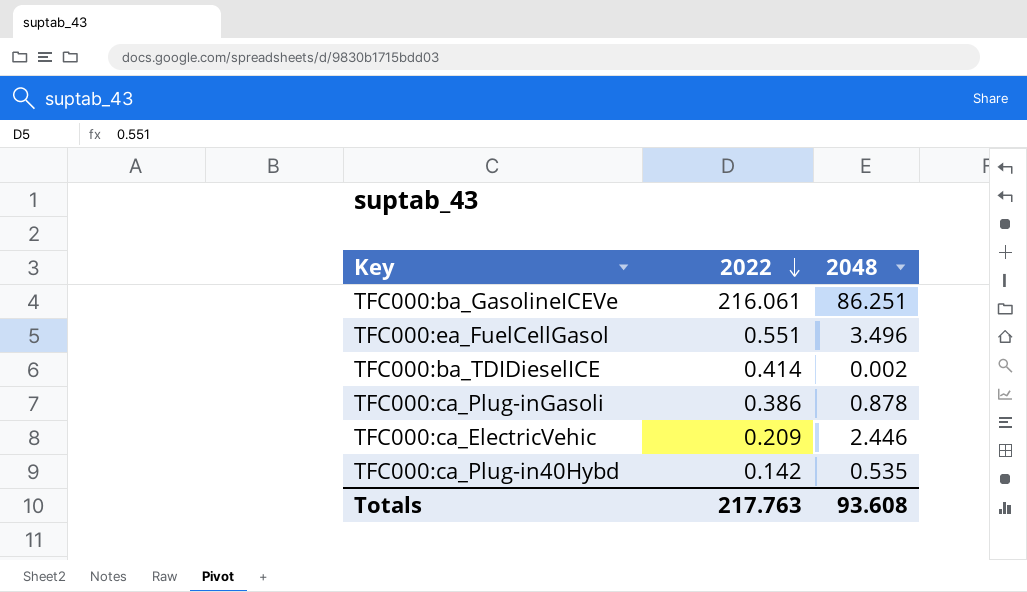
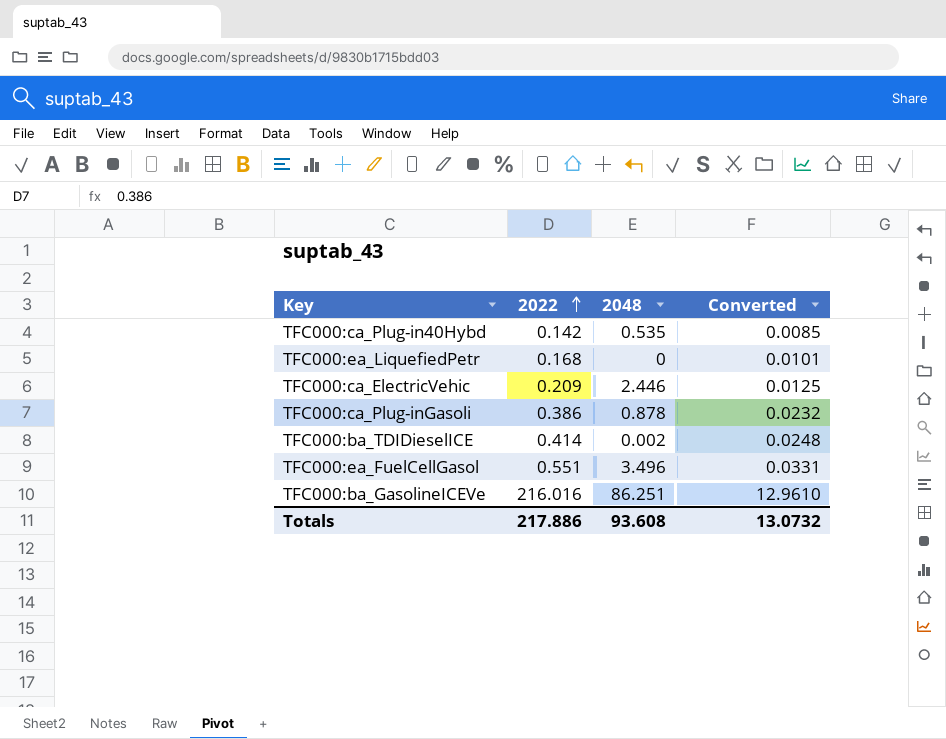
row order: 2022 descending -> 2022 ascending
column Converted | formula: none -> [2022] * 0.06
row TFC000:ea_LiquefiedPetr: none -> 0.168 | 0 | 0.0101
TFC000:ba_GasolineICEVe | 2022: 216.061 -> 216.016
Totals | 2022: 217.763 -> 217.886

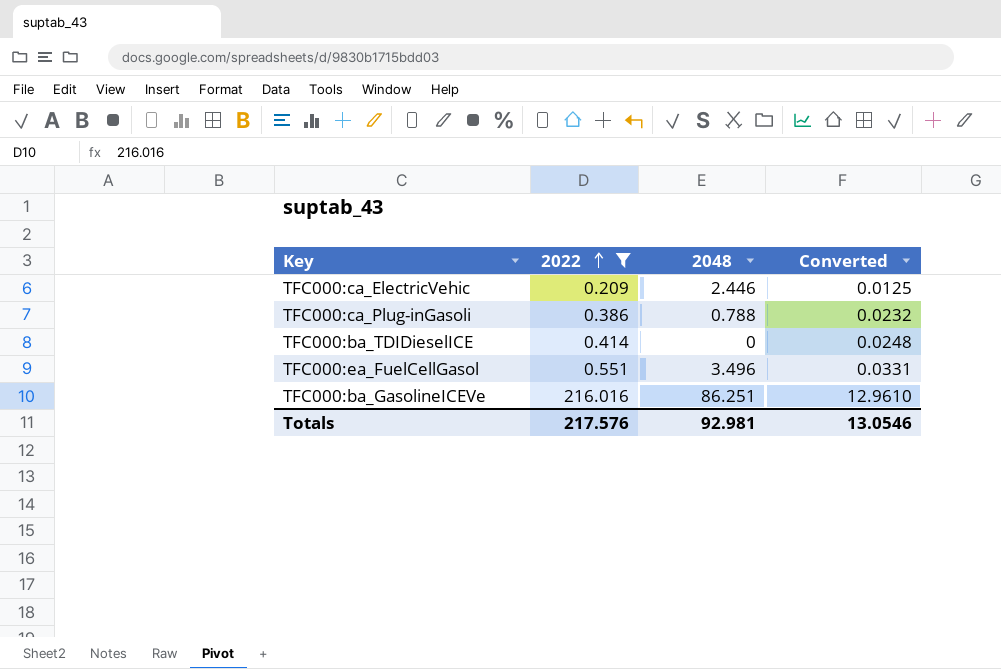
filter: none -> 2022 >= 0.209
TFC000:ca_Plug-inGasoli | 2048: 0.878 -> 0.788
TFC000:ba_TDIDieselICE | 2048: 0.002 -> 0
Totals | 2022: 217.886 -> 217.576
Totals | 2048: 93.608 -> 92.981
Totals | Converted: 13.0732 -> 13.0546

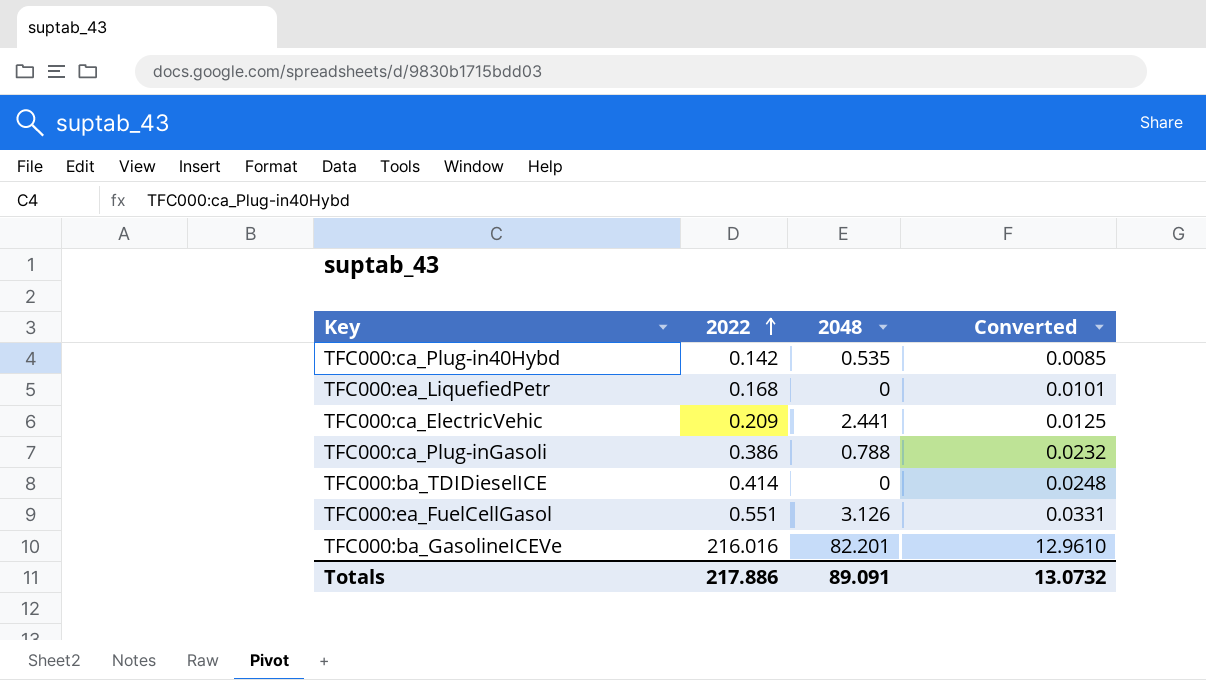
filter: 2022 >= 0.209 -> none
TFC000:ca_ElectricVehic | 2048: 2.446 -> 2.441
TFC000:ea_FuelCellGasol | 2048: 3.496 -> 3.126
TFC000:ba_GasolineICEVe | 2048: 86.251 -> 82.201
Totals | 2022: 217.576 -> 217.886
Totals | 2048: 92.981 -> 89.091
Totals | Converted: 13.0546 -> 13.0732

